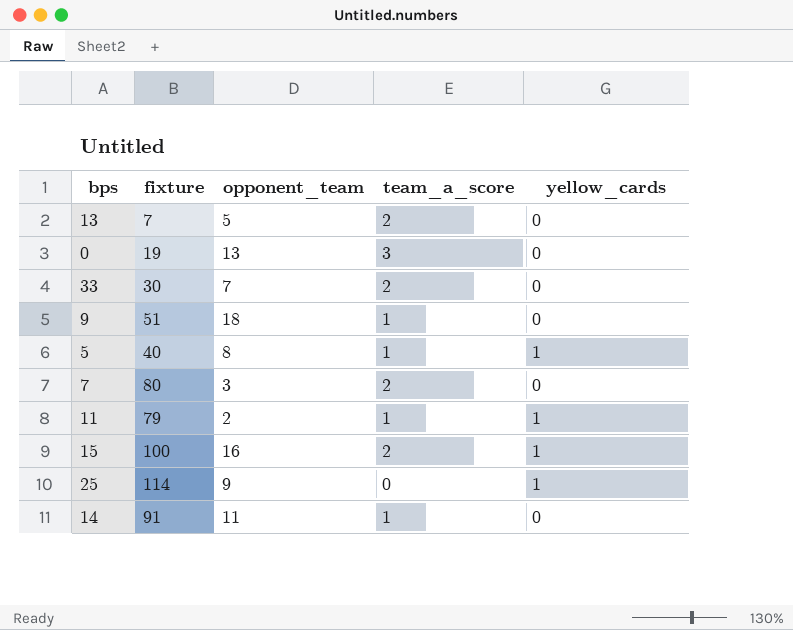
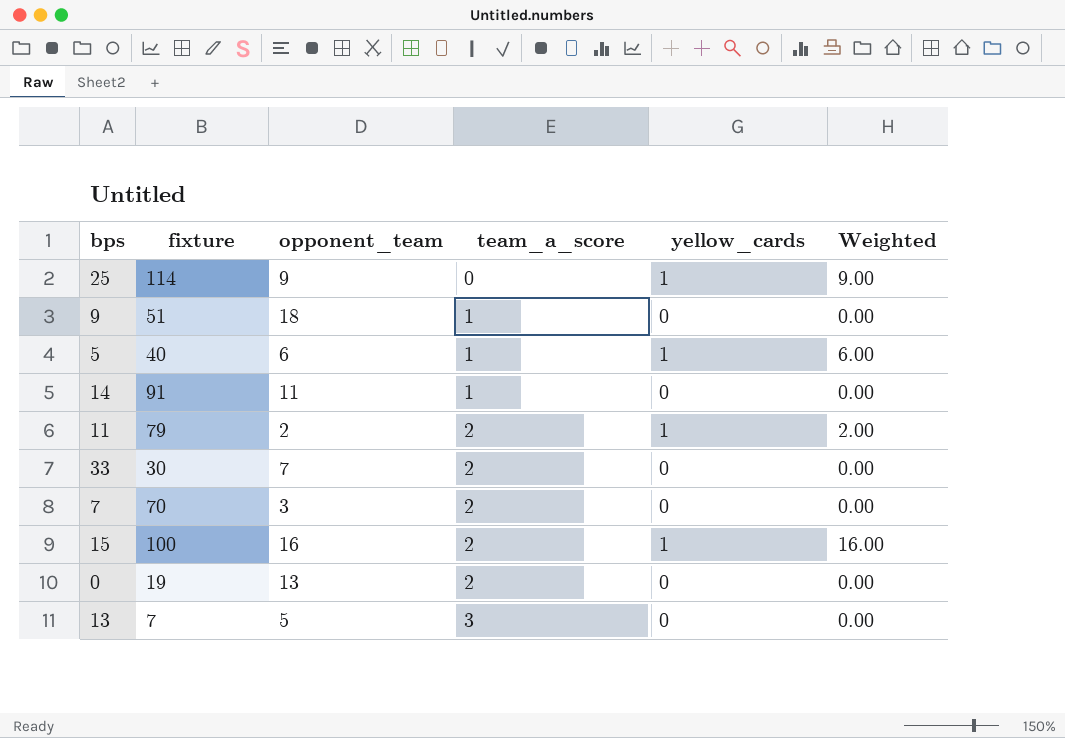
row order: none -> team_a_score ascending
column Weighted | formula: none -> [opponent_team] * [yellow_cards]
5 | opponent_team: 8 -> 6
11 | team_a_score: 1 -> 2
7 | fixture: 80 -> 70
0 | team_a_score: 3 -> 2
13 | team_a_score: 2 -> 3

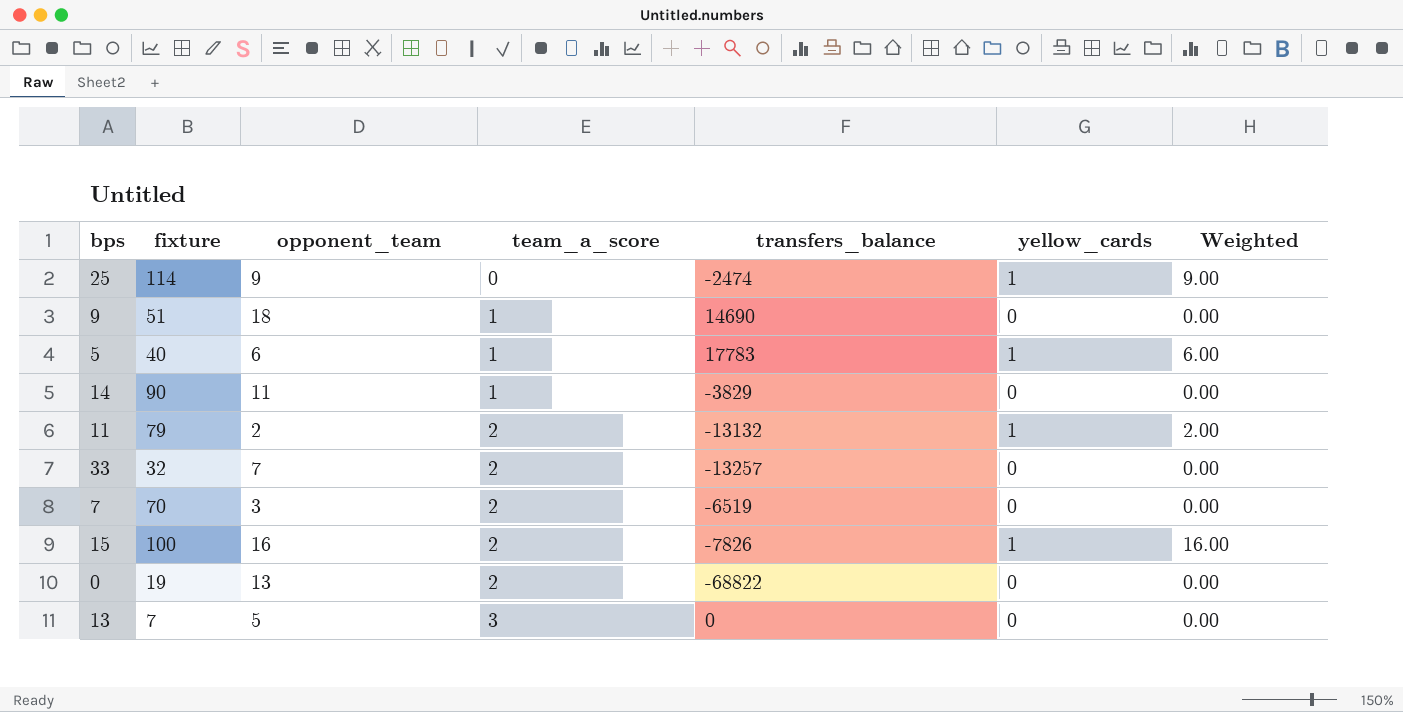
column transfers_balance | position: none -> 5
14 | fixture: 91 -> 90
33 | fixture: 30 -> 32

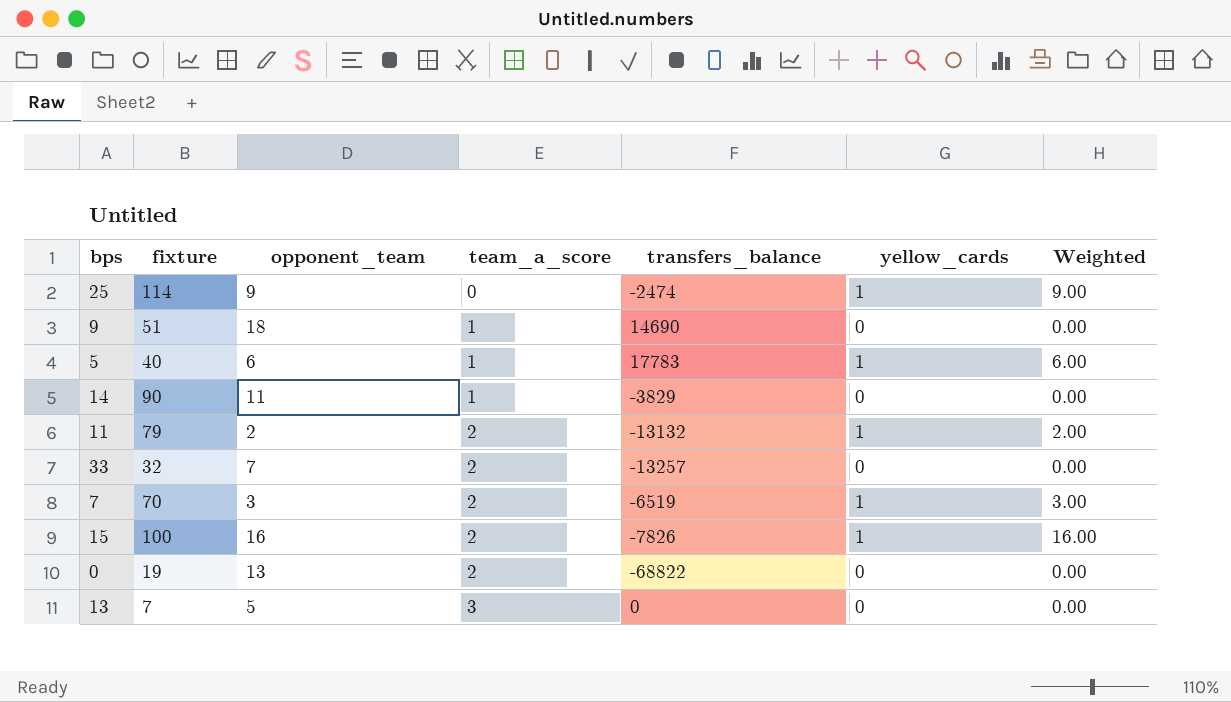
7 | yellow_cards: 0 -> 1
7 | Weighted: 0.00 -> 3.00

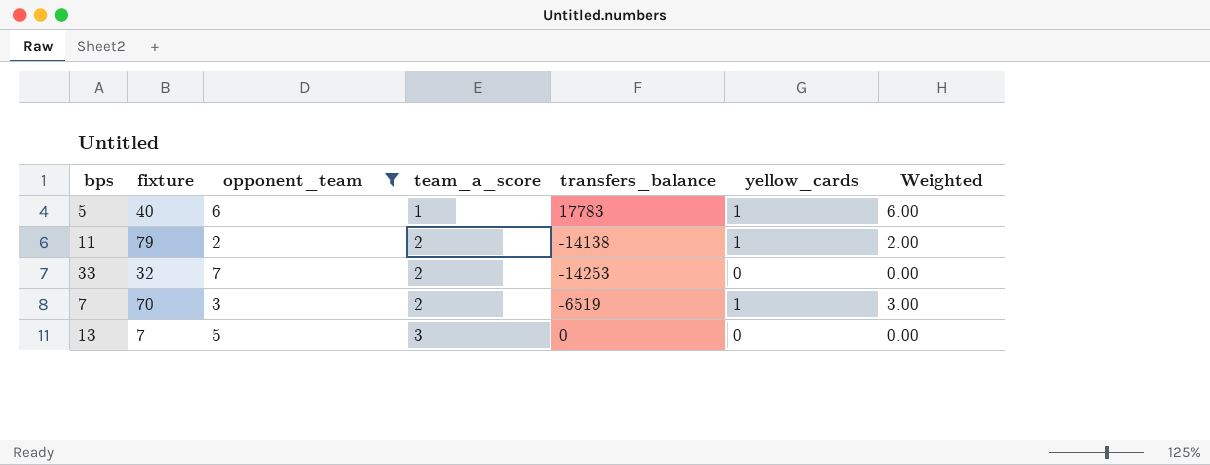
filter: none -> opponent_team <= 7
11 | transfers_balance: -13132 -> -14138
33 | transfers_balance: -13257 -> -14253

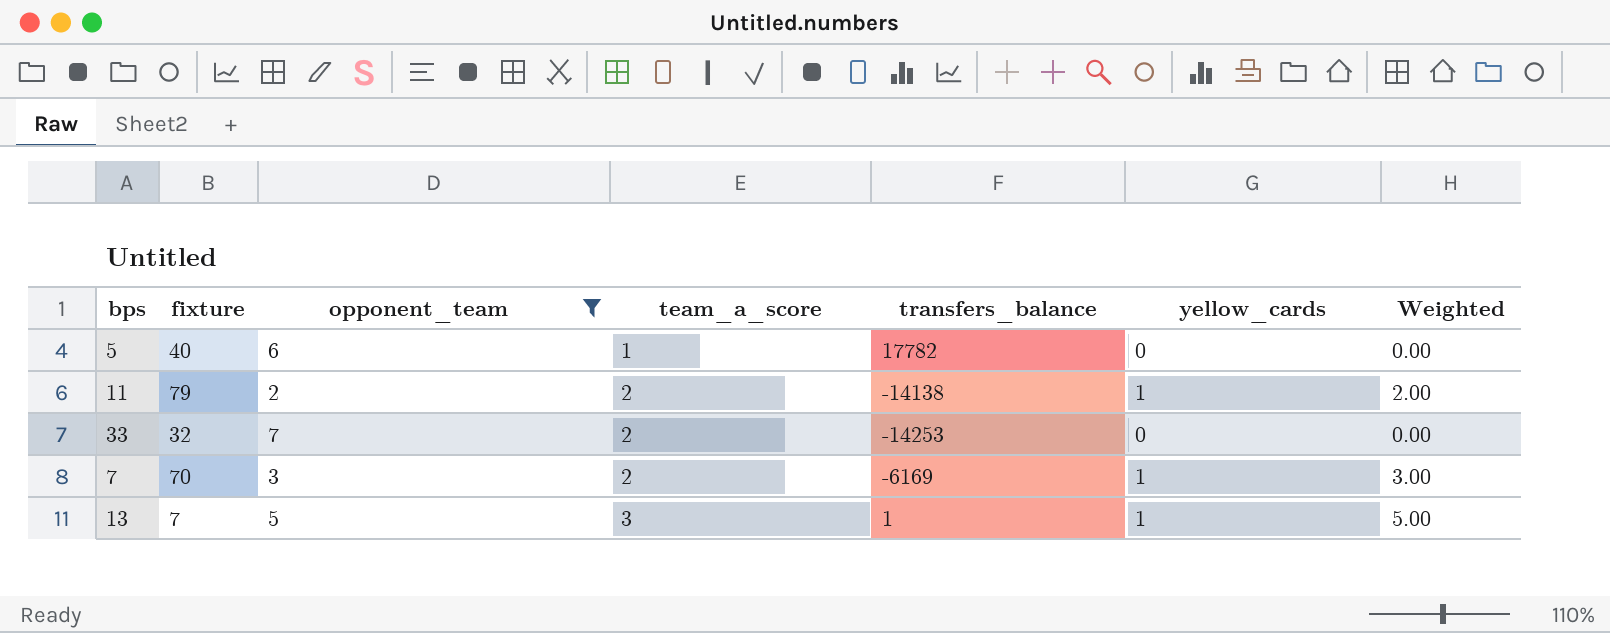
5 | transfers_balance: 17783 -> 17782
5 | yellow_cards: 1 -> 0
5 | Weighted: 6.00 -> 0.00
7 | transfers_balance: -6519 -> -6169
13 | transfers_balance: 0 -> 1
13 | yellow_cards: 0 -> 1
13 | Weighted: 0.00 -> 5.00

